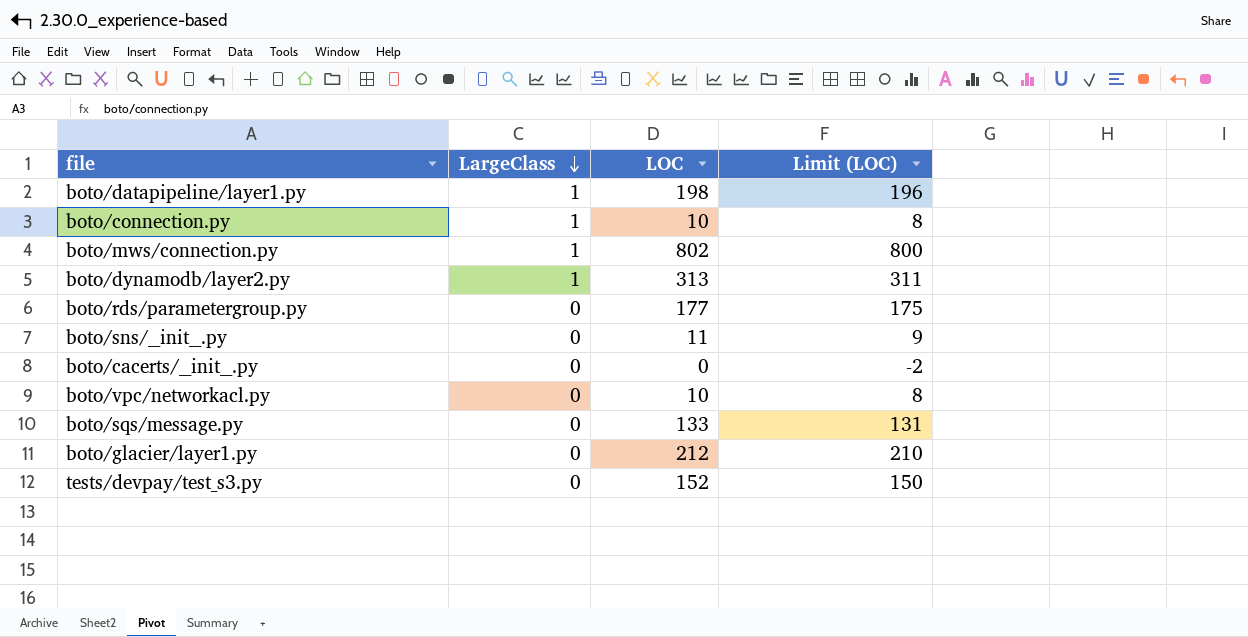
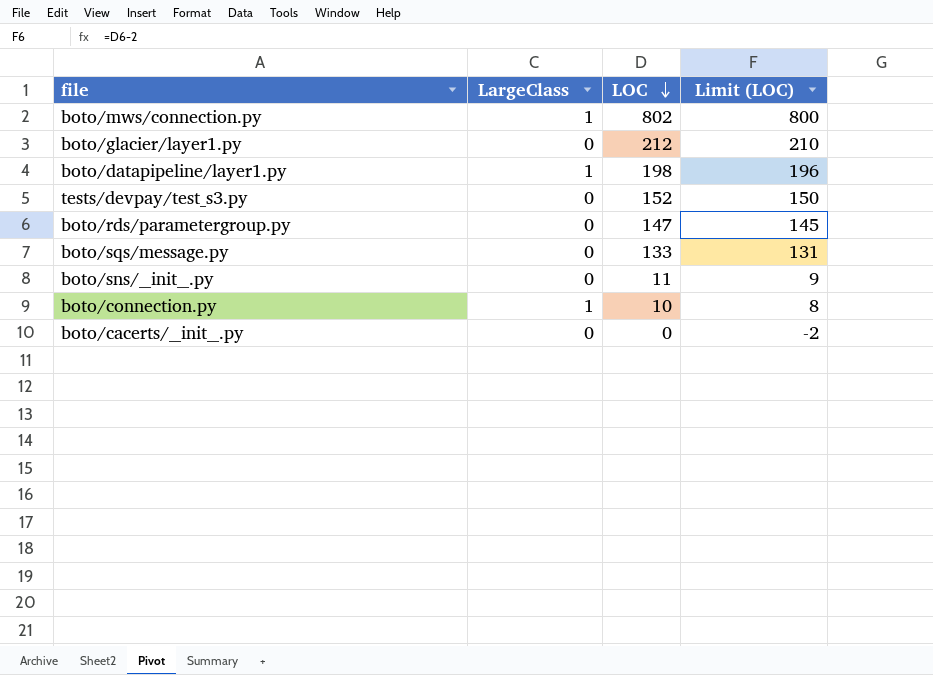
row order: LargeClass descending -> LOC descending
row boto/dynamodb/layer2.py: 1 | 313 | 311 -> none
row boto/vpc/networkacl.py: 0 | 10 | 8 -> none
boto/rds/parametergroup.py | LOC: 177 -> 147
boto/rds/parametergroup.py | Limit (LOC): 175 -> 145

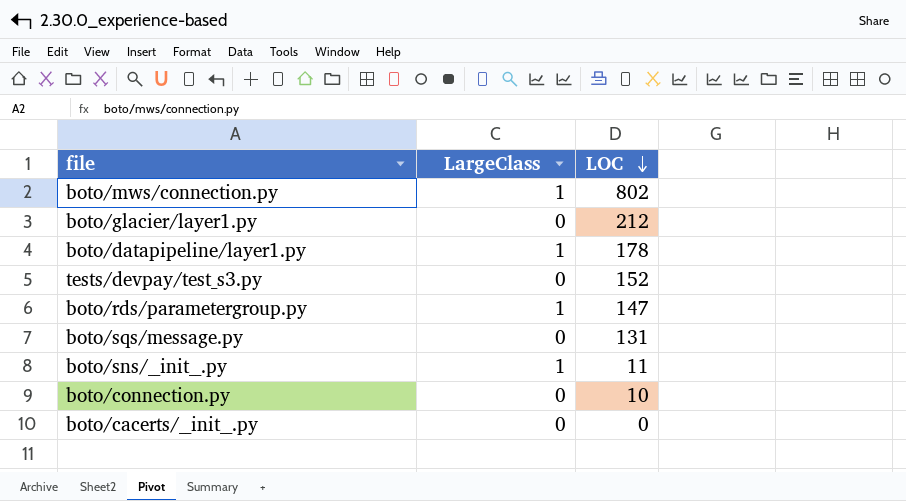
column Limit (LOC) | formula: [LOC] - 2 -> none
boto/datapipeline/layer1.py | LOC: 198 -> 178
boto/rds/parametergroup.py | LargeClass: 0 -> 1
boto/sqs/message.py | LOC: 133 -> 131
boto/sns/__init__.py | LargeClass: 0 -> 1
boto/connection.py | LargeClass: 1 -> 0

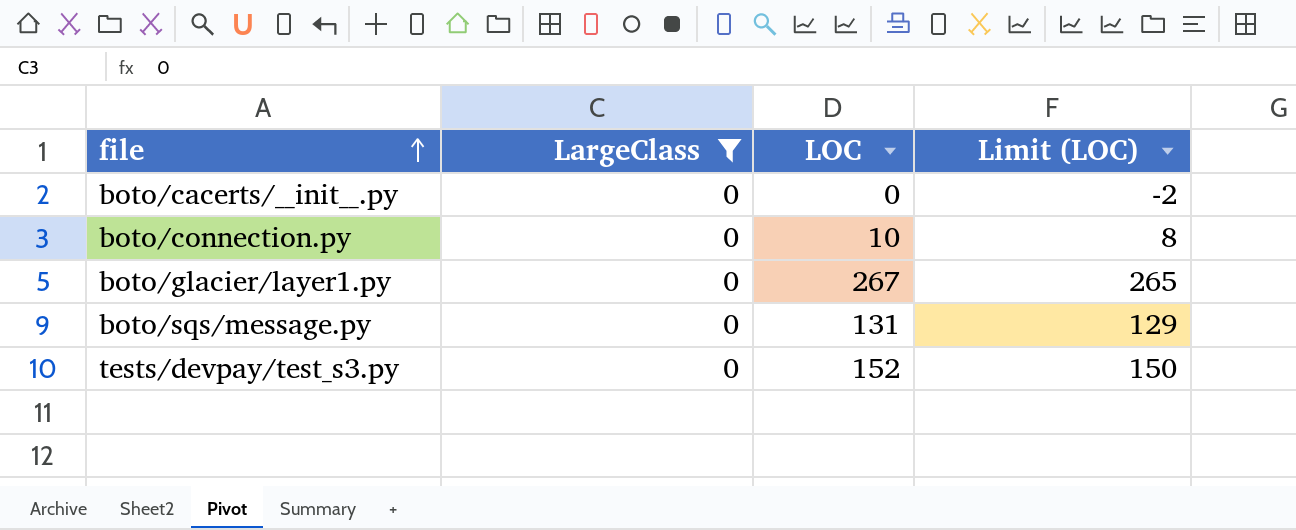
filter: none -> LargeClass = 0
row order: LOC descending -> file ascending
column Limit (LOC) | formula: none -> [LOC] - 2
boto/glacier/layer1.py | LOC: 212 -> 267

